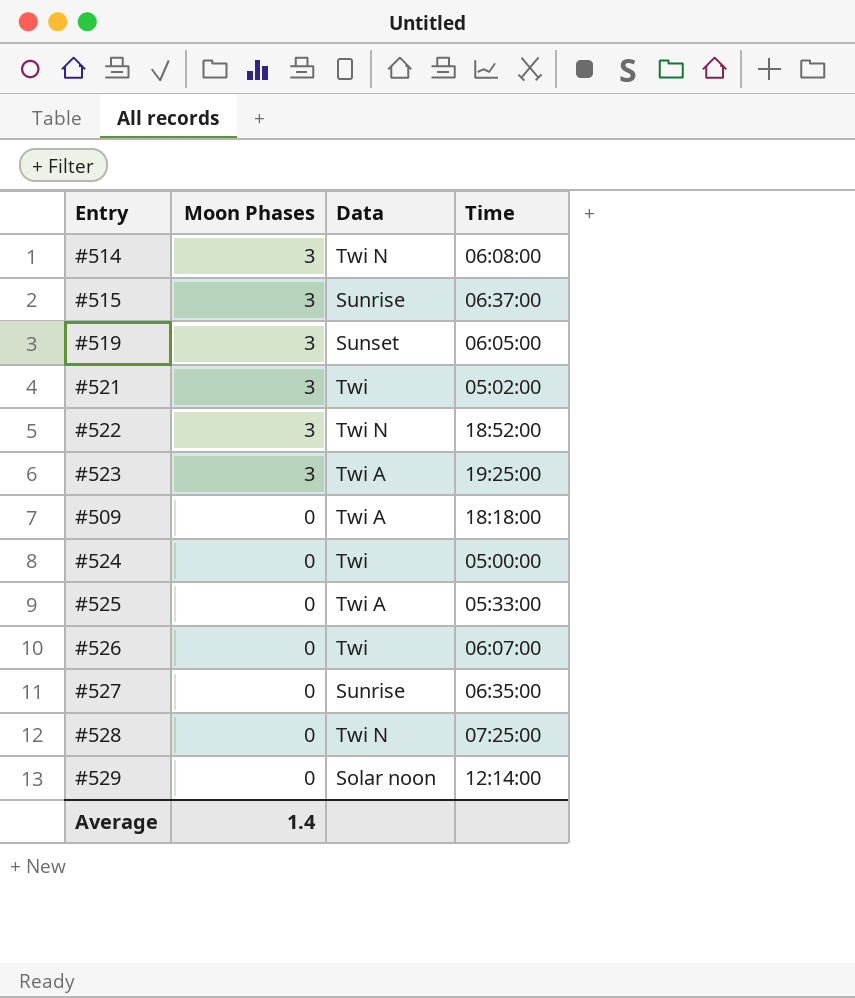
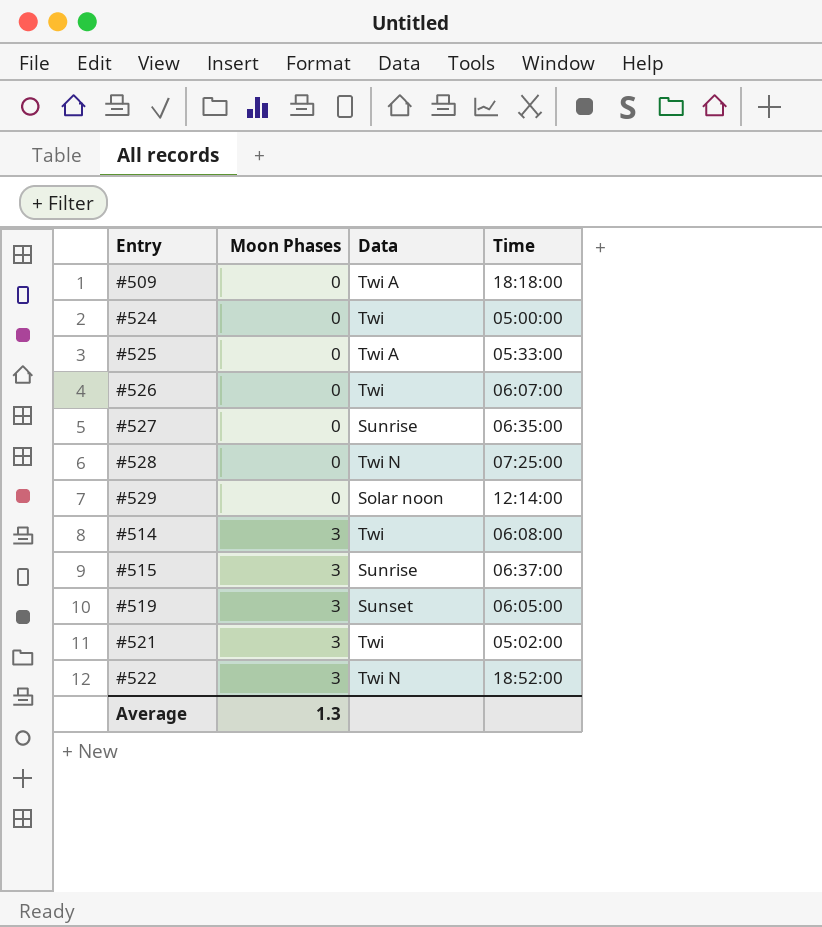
row order: Moon Phases descending -> Moon Phases ascending
row #523: 3 | Twi A | 19:25:00 -> none
#514 | Data: Twi N -> Twi
Average | Moon Phases: 1.4 -> 1.3

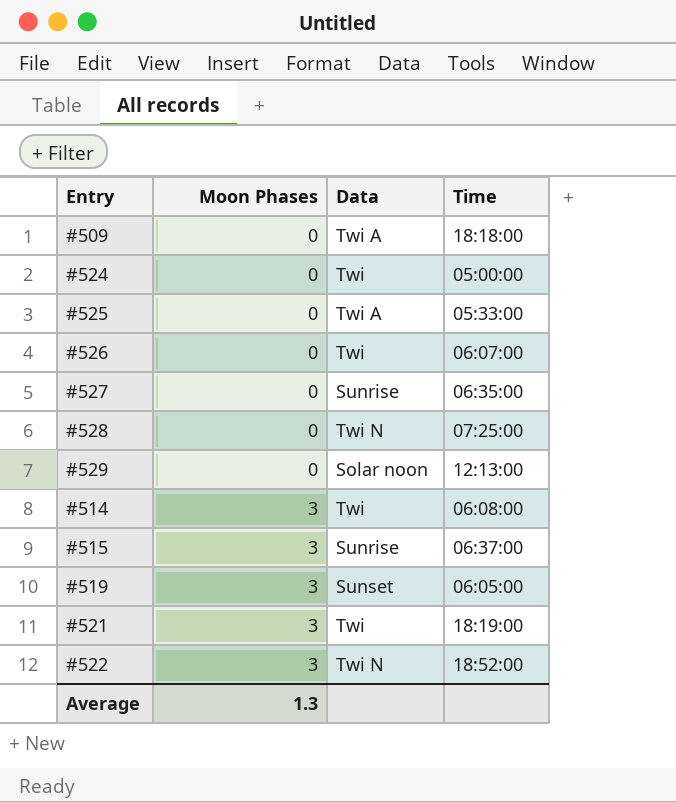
#529 | Time: 12:14:00 -> 12:13:00
#521 | Time: 05:02:00 -> 18:19:00

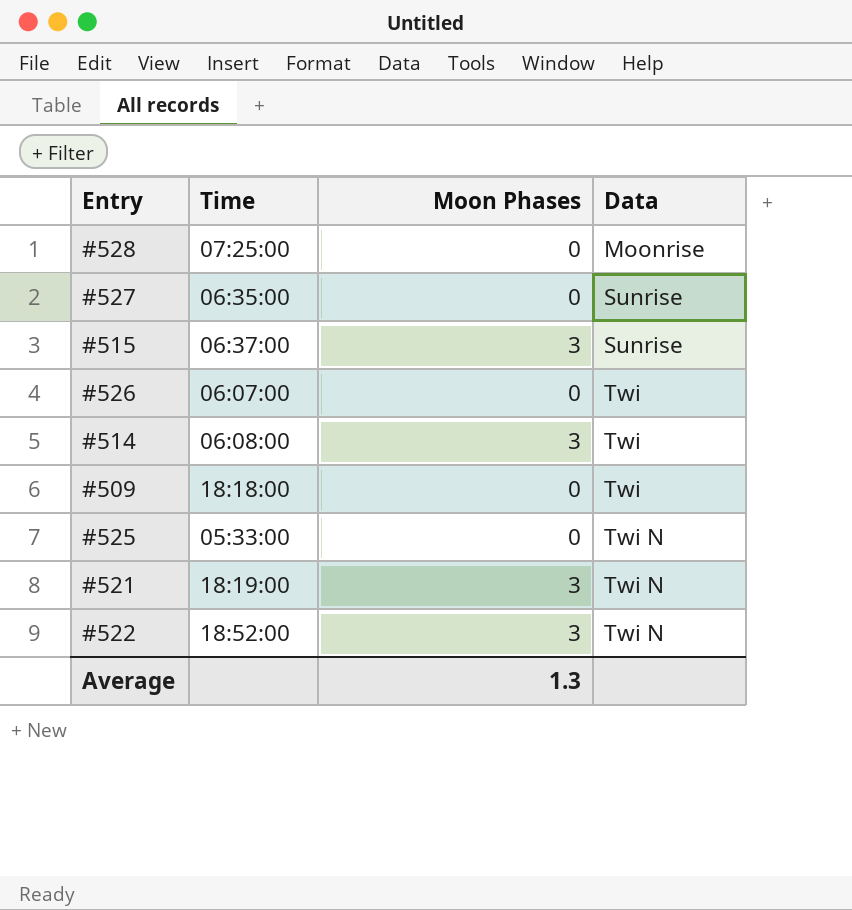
row order: Moon Phases ascending -> Data ascending
column Time | position: 4 -> 2
row #524: 0 | Twi | 05:00:00 -> none
row #529: 0 | Solar noon | 12:13:00 -> none
row #519: 3 | Sunset | 06:05:00 -> none
#528 | Data: Twi N -> Moonrise
#509 | Data: Twi A -> Twi
#525 | Data: Twi A -> Twi N
#521 | Data: Twi -> Twi N

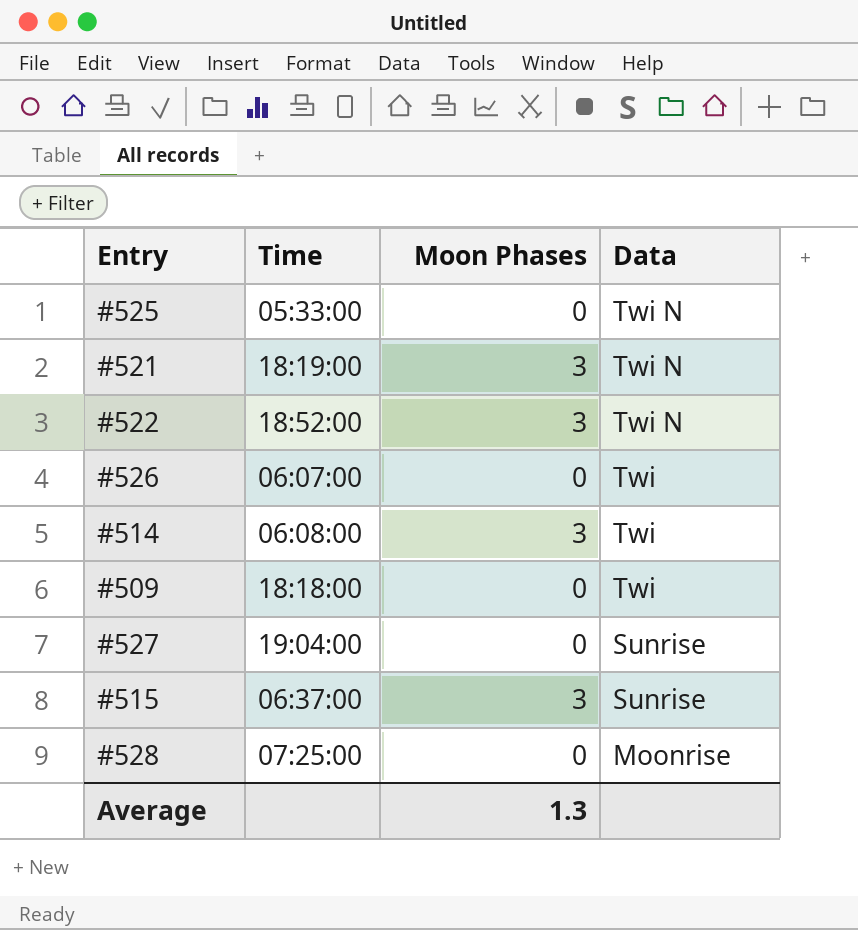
row order: Data ascending -> Data descending
#527 | Time: 06:35:00 -> 19:04:00

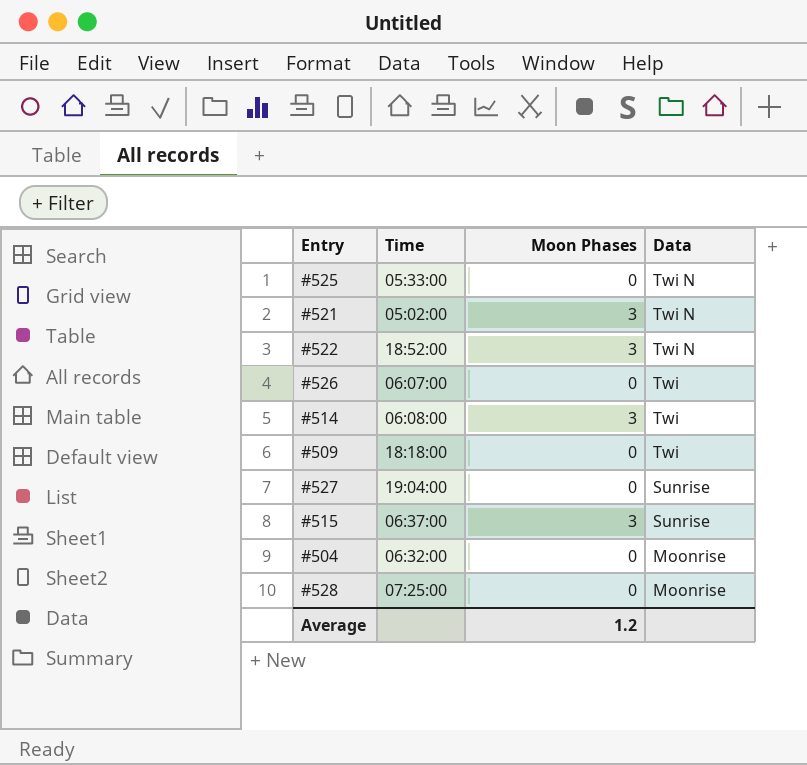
#521 | Time: 18:19:00 -> 05:02:00
row #504: none -> 06:32:00 | 0 | Moonrise
Average | Moon Phases: 1.3 -> 1.2

